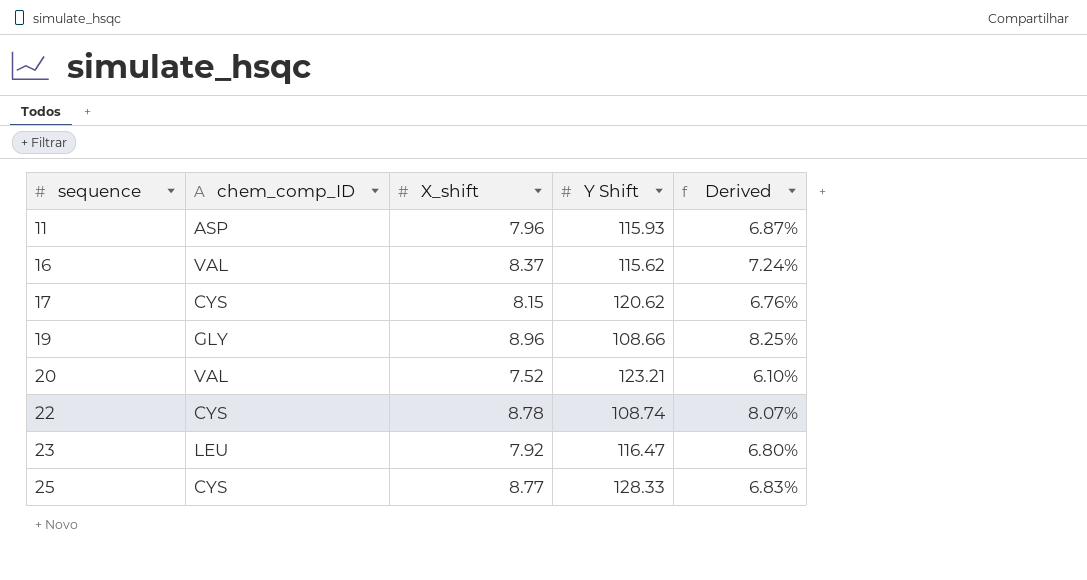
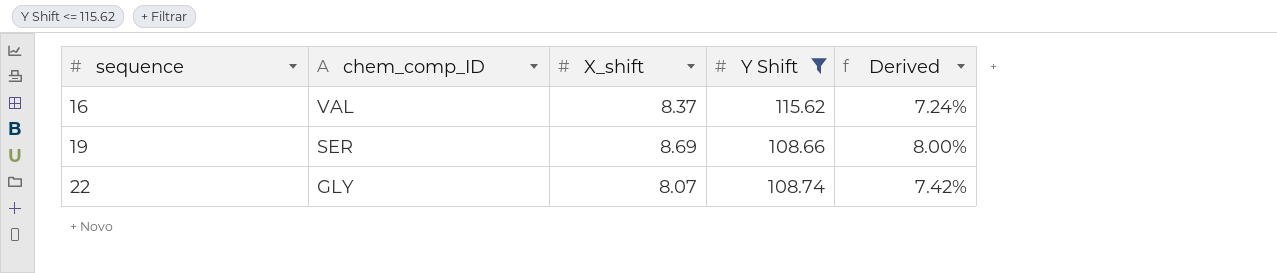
filter: none -> Y Shift <= 115.62
19 | chem_comp_ID: GLY -> SER
19 | X_shift: 8.96 -> 8.69
19 | Derived: 8.25% -> 8.00%
22 | chem_comp_ID: CYS -> GLY
22 | X_shift: 8.78 -> 8.07
22 | Derived: 8.07% -> 7.42%

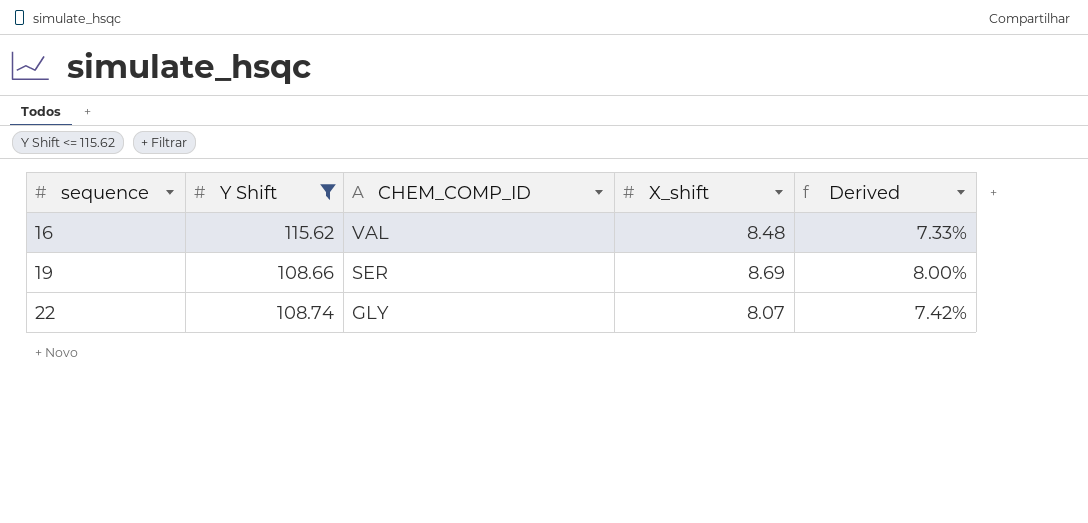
column Y Shift | position: 4 -> 2
column name: chem_comp_ID -> CHEM_COMP_ID
16 | X_shift: 8.37 -> 8.48
16 | Derived: 7.24% -> 7.33%

